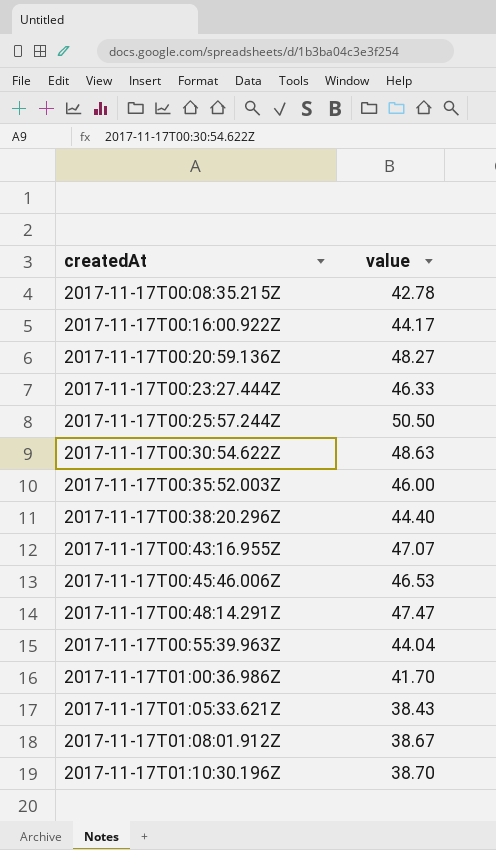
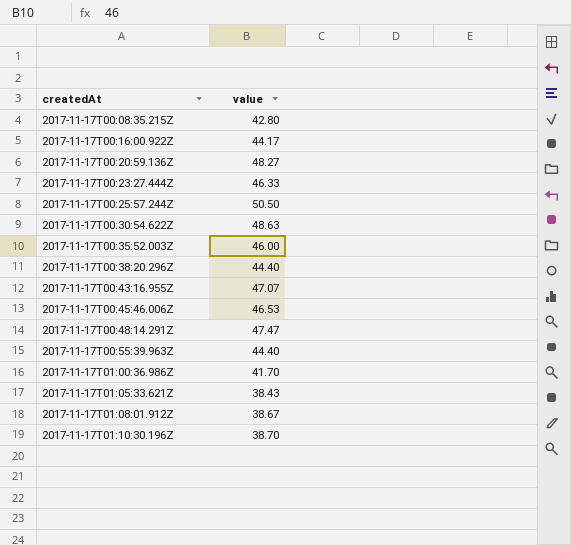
2017-11-17T00:08:35.215Z | value: 42.78 -> 42.80
2017-11-17T00:55:39.963Z | value: 44.04 -> 44.40

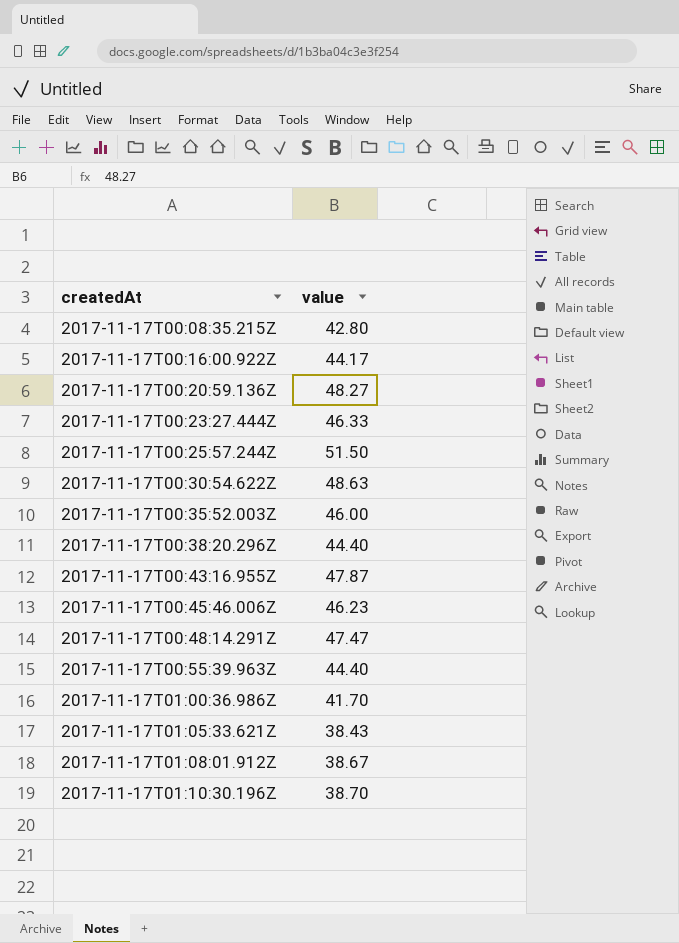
2017-11-17T00:25:57.244Z | value: 50.50 -> 51.50
2017-11-17T00:43:16.955Z | value: 47.07 -> 47.87
2017-11-17T00:45:46.006Z | value: 46.53 -> 46.23

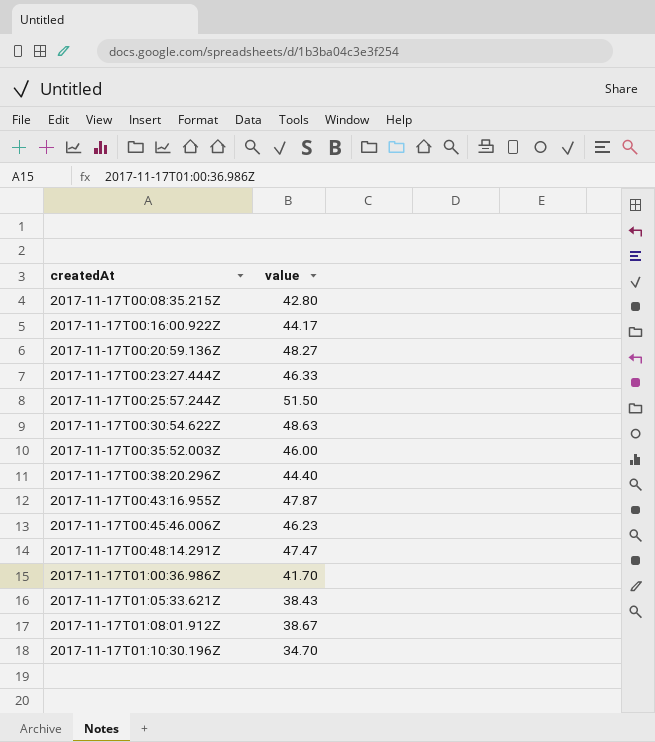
row 2017-11-17T00:55:39.963Z: 44.40 -> none
2017-11-17T01:10:30.196Z | value: 38.70 -> 34.70

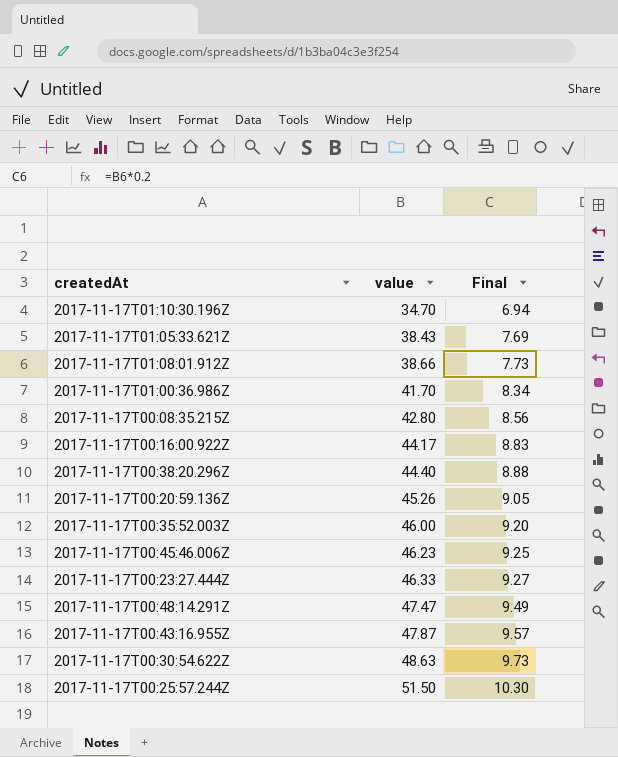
row order: createdAt ascending -> value ascending
column Final | formula: none -> [value] * 0.2
2017-11-17T01:08:01.912Z | value: 38.67 -> 38.66
2017-11-17T00:20:59.136Z | value: 48.27 -> 45.26

